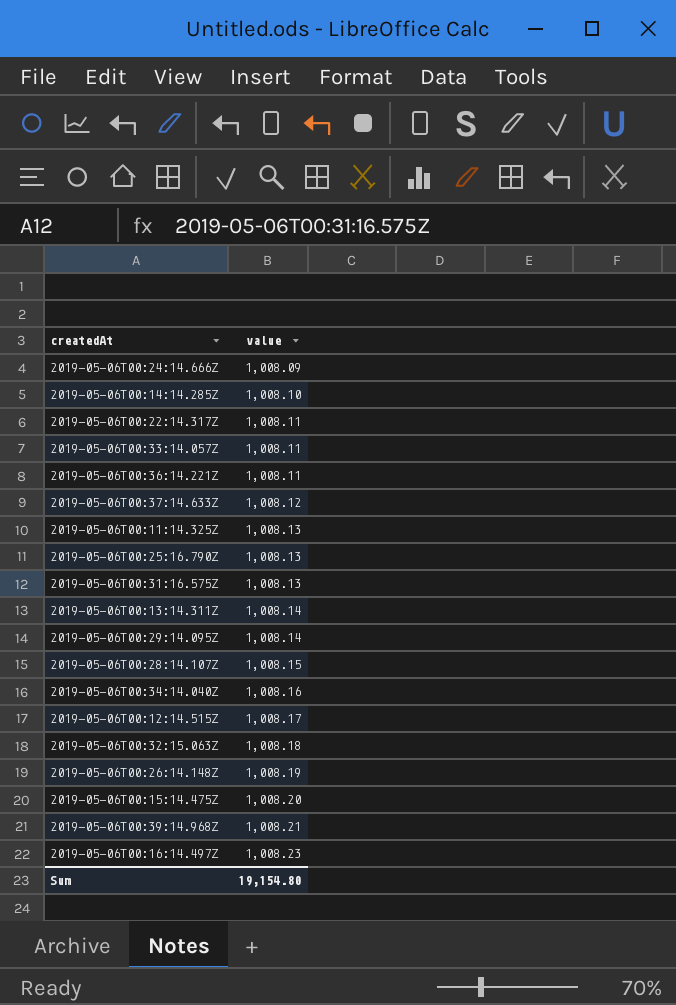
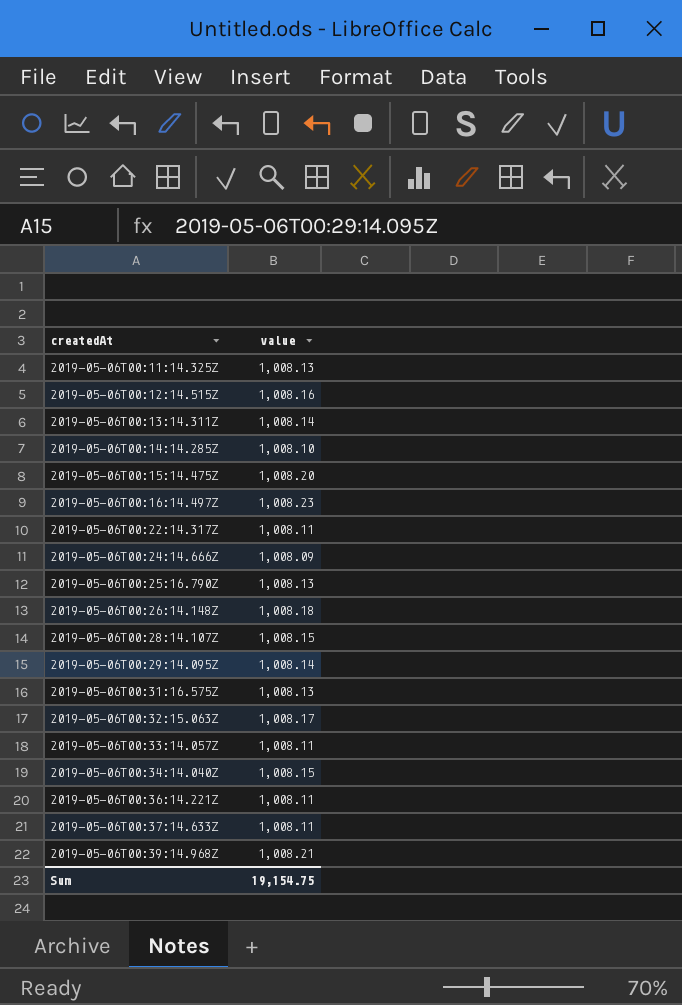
row order: value ascending -> createdAt ascending
2019-05-06T00:12:14.515Z | value: 1,008.17 -> 1,008.16
2019-05-06T00:26:14.148Z | value: 1,008.19 -> 1,008.18
2019-05-06T00:32:15.063Z | value: 1,008.18 -> 1,008.17
2019-05-06T00:34:14.040Z | value: 1,008.16 -> 1,008.15
2019-05-06T00:37:14.633Z | value: 1,008.12 -> 1,008.11
Sum | value: 19,154.80 -> 19,154.75

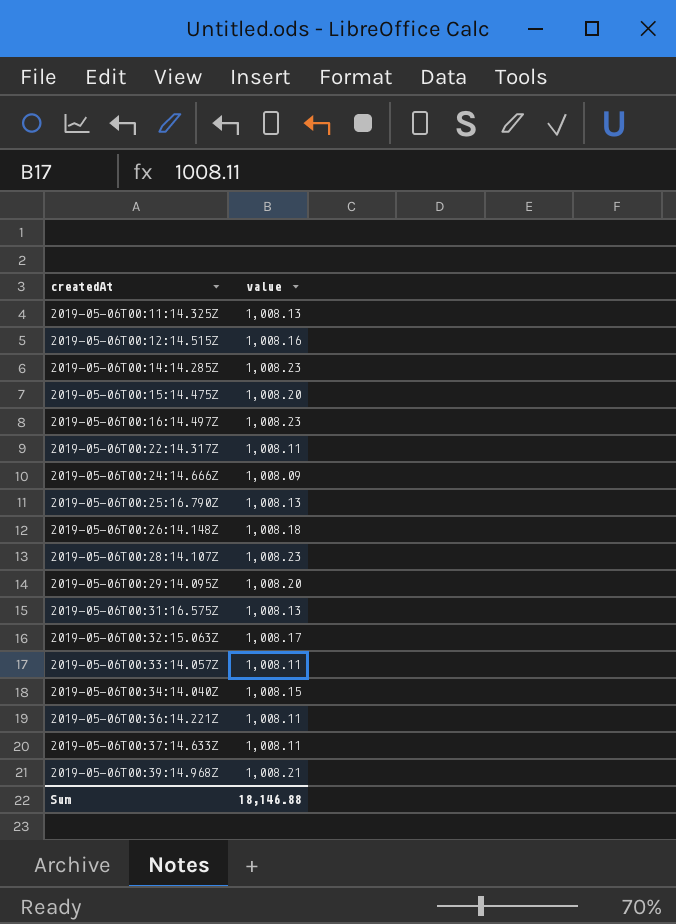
row 2019-05-06T00:13:14.311Z: 1,008.14 -> none
2019-05-06T00:14:14.285Z | value: 1,008.10 -> 1,008.23
2019-05-06T00:28:14.107Z | value: 1,008.15 -> 1,008.23
2019-05-06T00:29:14.095Z | value: 1,008.14 -> 1,008.20
Sum | value: 19,154.75 -> 18,146.88

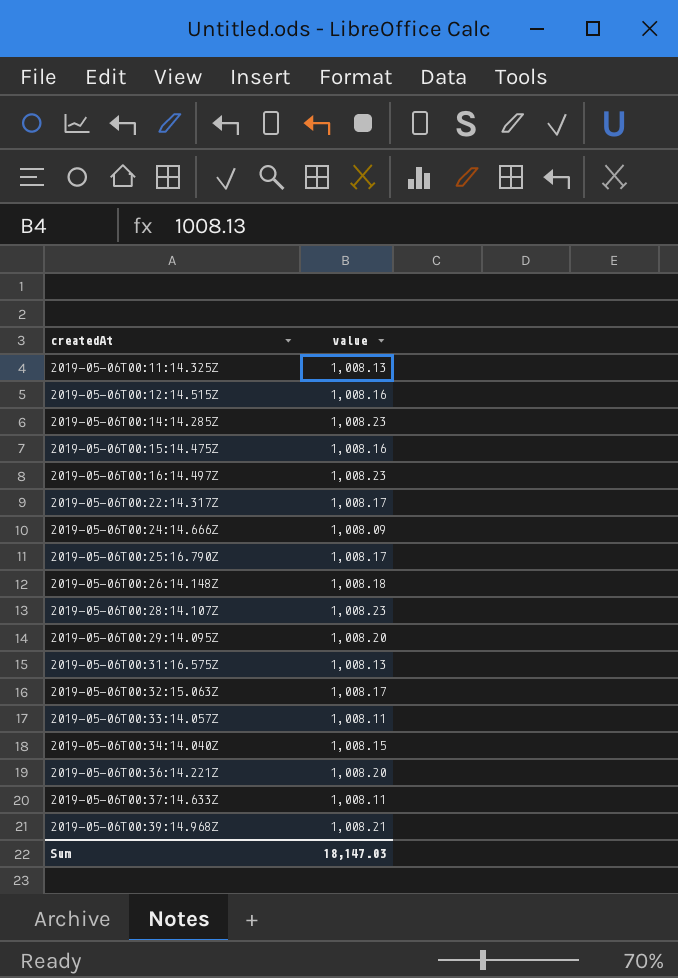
2019-05-06T00:15:14.475Z | value: 1,008.20 -> 1,008.16
2019-05-06T00:22:14.317Z | value: 1,008.11 -> 1,008.17
2019-05-06T00:25:16.790Z | value: 1,008.13 -> 1,008.17
2019-05-06T00:36:14.221Z | value: 1,008.11 -> 1,008.20
Sum | value: 18,146.88 -> 18,147.03

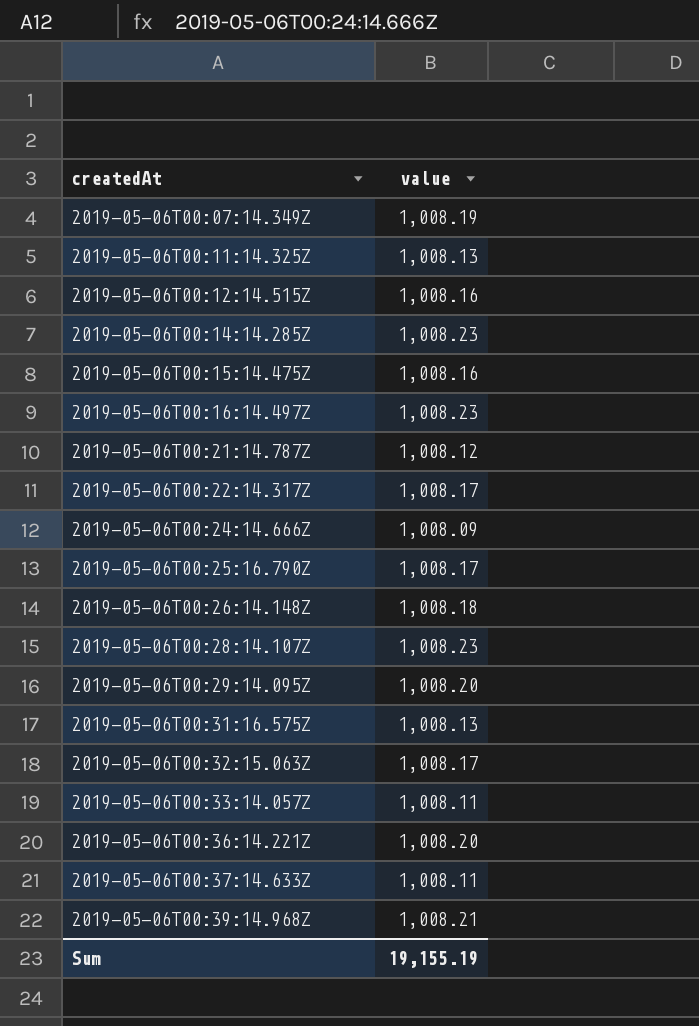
row 2019-05-06T00:34:14.040Z: 1,008.15 -> none
row 2019-05-06T00:07:14.349Z: none -> 1,008.19
row 2019-05-06T00:21:14.787Z: none -> 1,008.12
Sum | value: 18,147.03 -> 19,155.19

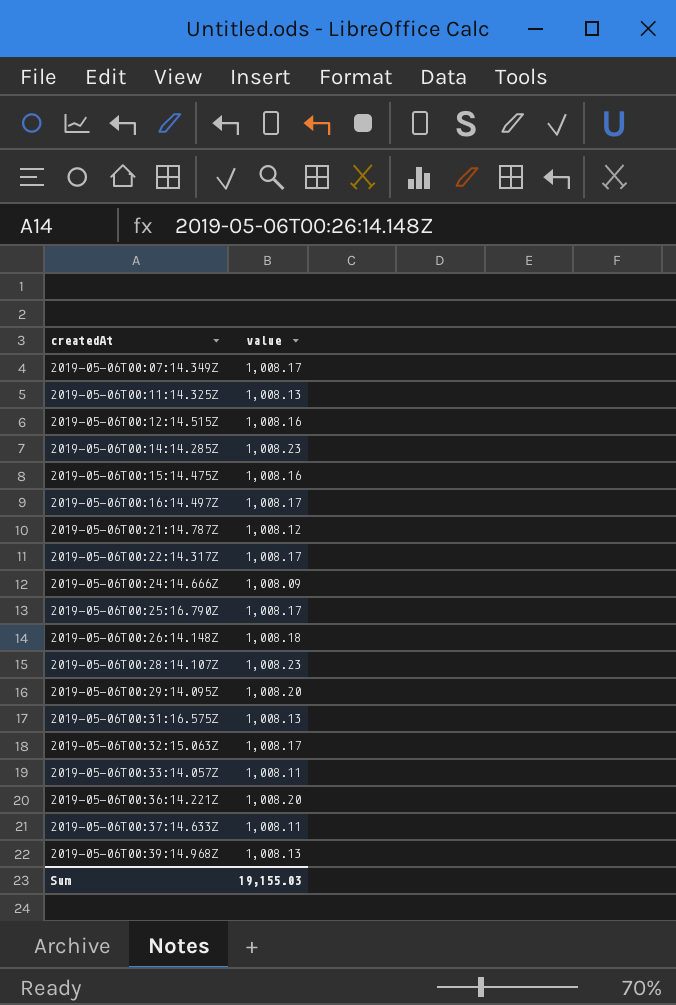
2019-05-06T00:07:14.349Z | value: 1,008.19 -> 1,008.17
2019-05-06T00:16:14.497Z | value: 1,008.23 -> 1,008.17
2019-05-06T00:39:14.968Z | value: 1,008.21 -> 1,008.13
Sum | value: 19,155.19 -> 19,155.03

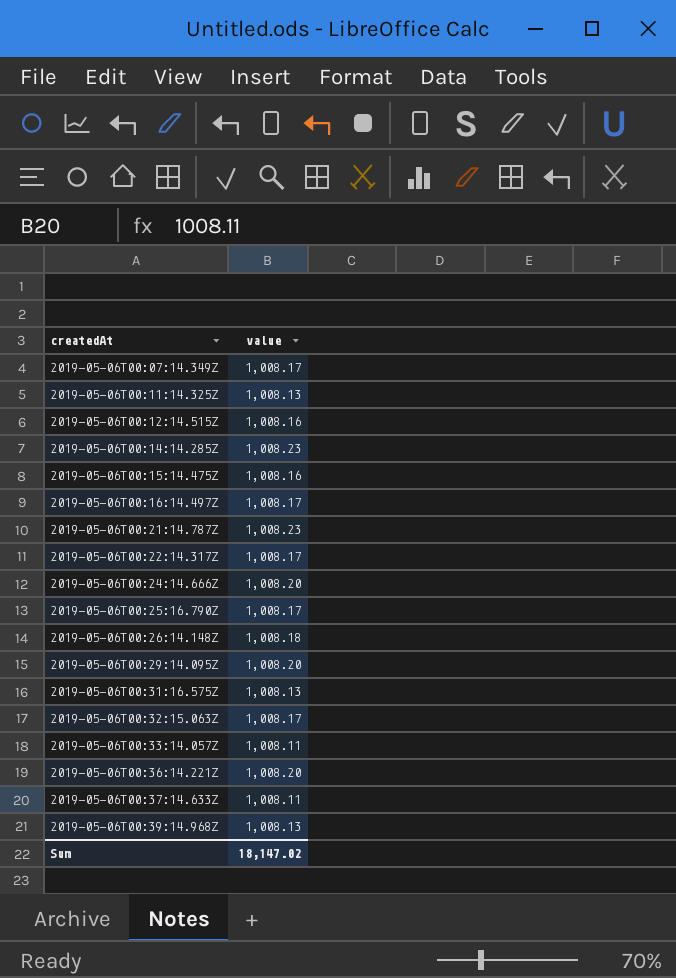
row 2019-05-06T00:28:14.107Z: 1,008.23 -> none
2019-05-06T00:21:14.787Z | value: 1,008.12 -> 1,008.23
2019-05-06T00:24:14.666Z | value: 1,008.09 -> 1,008.20
Sum | value: 19,155.03 -> 18,147.02

